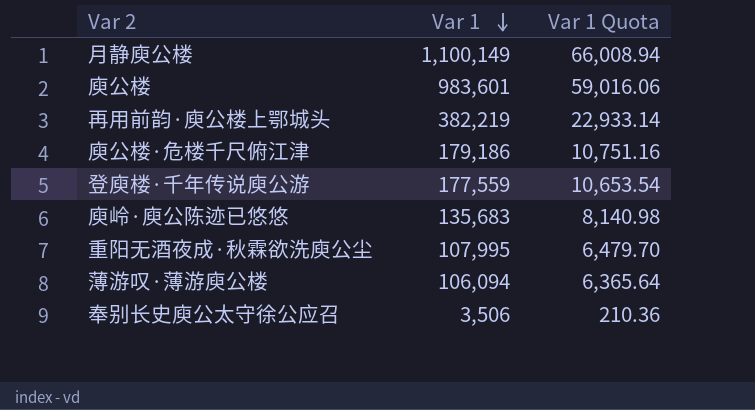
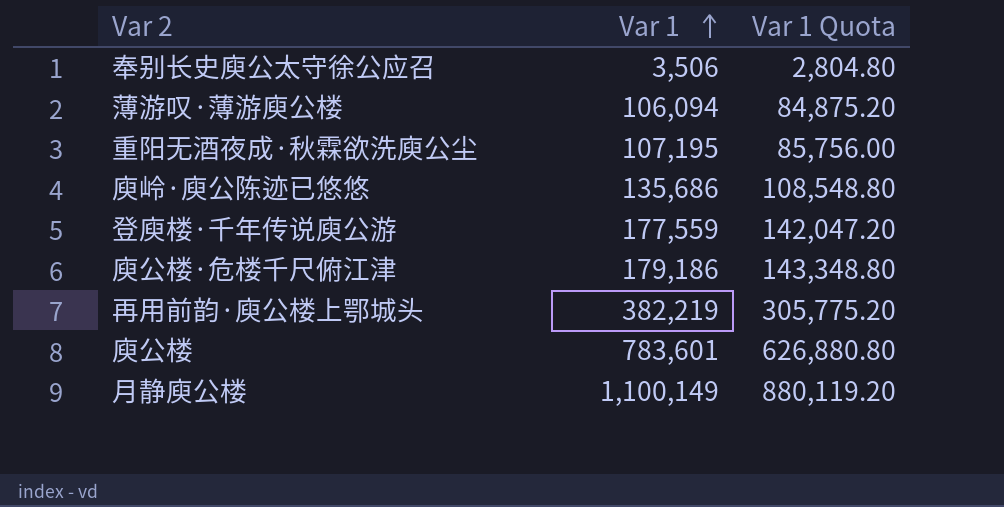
row order: Var 1 descending -> Var 1 ascending
column Var 1 Quota | formula: [Var 1] * 0.06 -> [Var 1] * 0.8
重阳无酒夜成·秋霖欲洗庾公尘 | Var 1: 107,995 -> 107,195
庾岭·庾公陈迹已悠悠 | Var 1: 135,683 -> 135,686
庾公楼 | Var 1: 983,601 -> 783,601

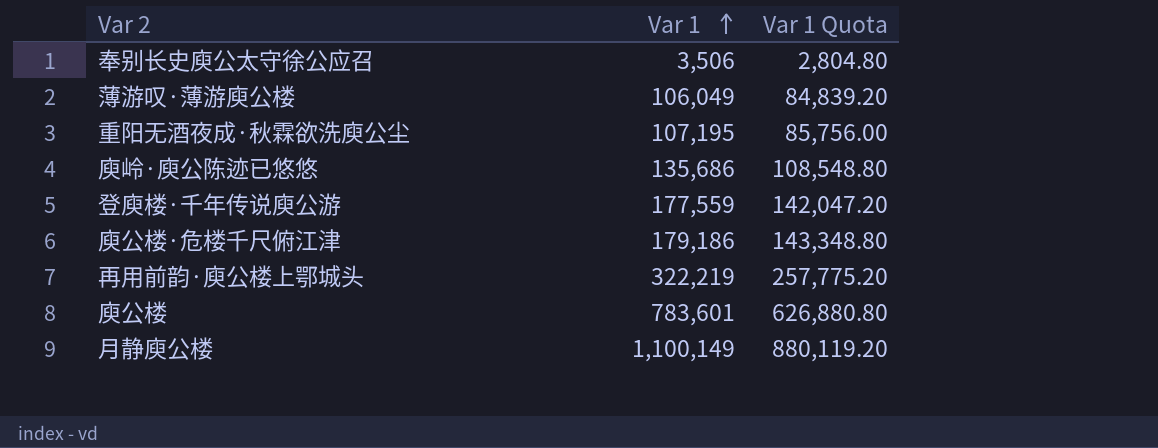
薄游叹·薄游庾公楼 | Var 1: 106,094 -> 106,049
薄游叹·薄游庾公楼 | Var 1 Quota: 84,875.20 -> 84,839.20
再用前韵·庾公楼上鄂城头 | Var 1: 382,219 -> 322,219
再用前韵·庾公楼上鄂城头 | Var 1 Quota: 305,775.20 -> 257,775.20

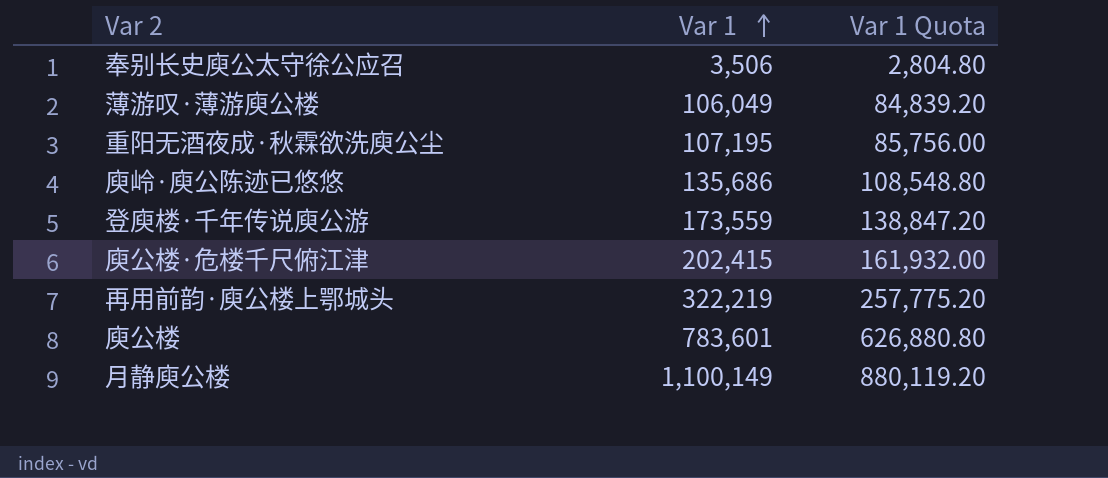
登庾楼·千年传说庾公游 | Var 1: 177,559 -> 173,559
登庾楼·千年传说庾公游 | Var 1 Quota: 142,047.20 -> 138,847.20
庾公楼·危楼千尺俯江津 | Var 1: 179,186 -> 202,415
庾公楼·危楼千尺俯江津 | Var 1 Quota: 143,348.80 -> 161,932.00

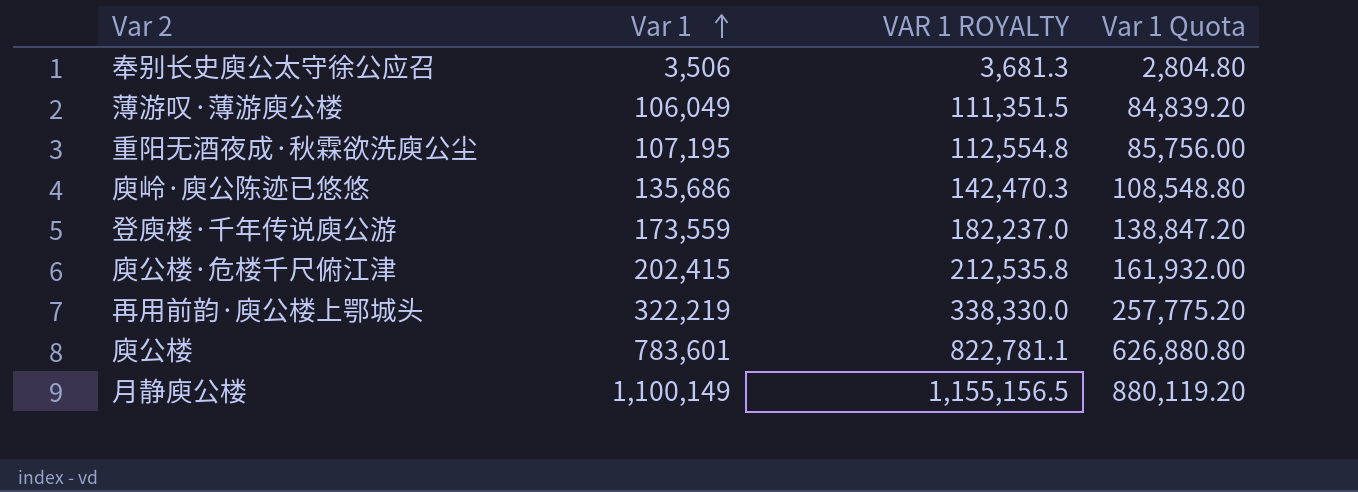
column VAR 1 ROYALTY | formula: none -> [Var 1] * 1.05

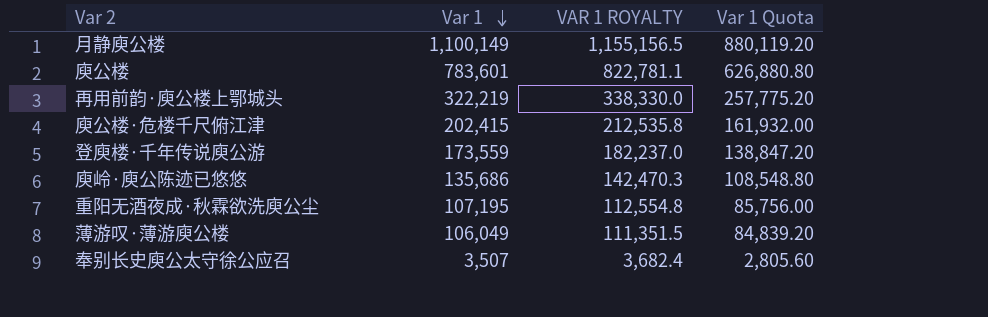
row order: Var 1 ascending -> Var 1 descending
奉别长史庾公太守徐公应召 | Var 1: 3,506 -> 3,507
奉别长史庾公太守徐公应召 | VAR 1 ROYALTY: 3,681.3 -> 3,682.4
奉别长史庾公太守徐公应召 | Var 1 Quota: 2,804.80 -> 2,805.60

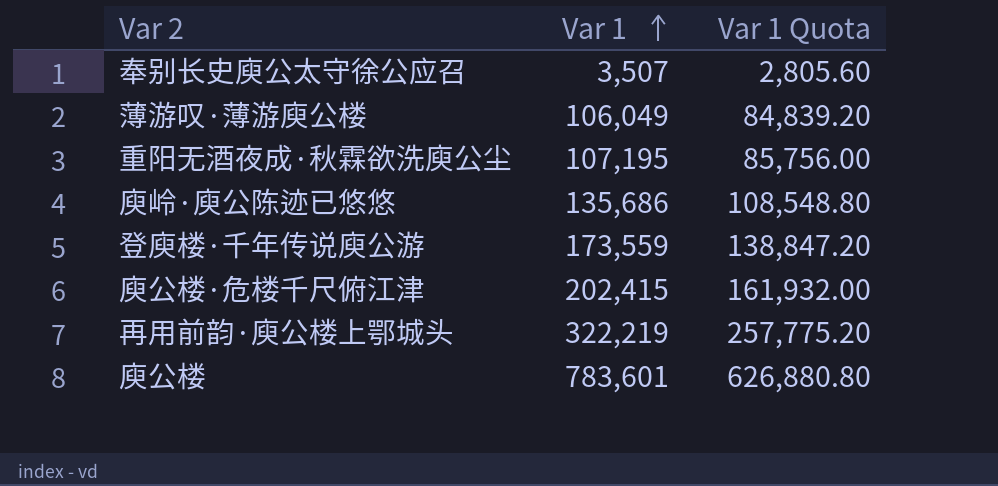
row order: Var 1 descending -> Var 1 ascending
column VAR 1 ROYALTY | formula: [Var 1] * 1.05 -> none
row 月静庾公楼: 1,100,149 | 1,155,156.5 | 880,119.20 -> none

